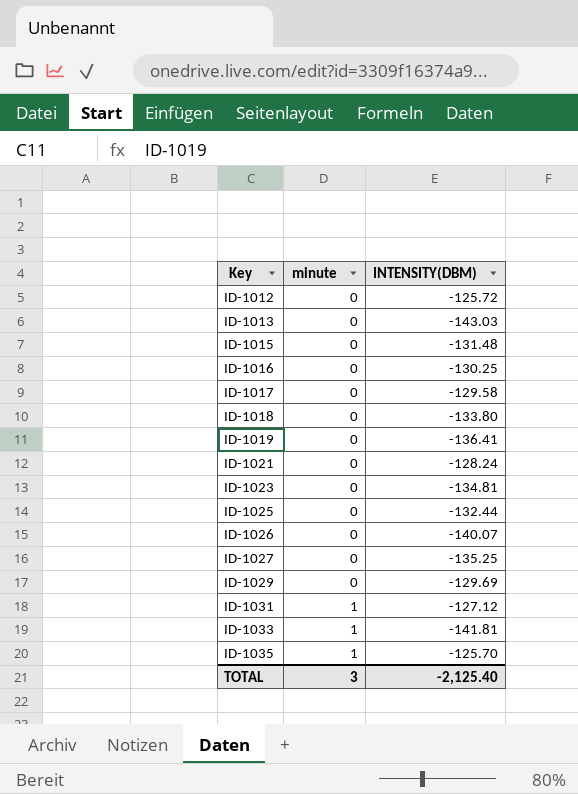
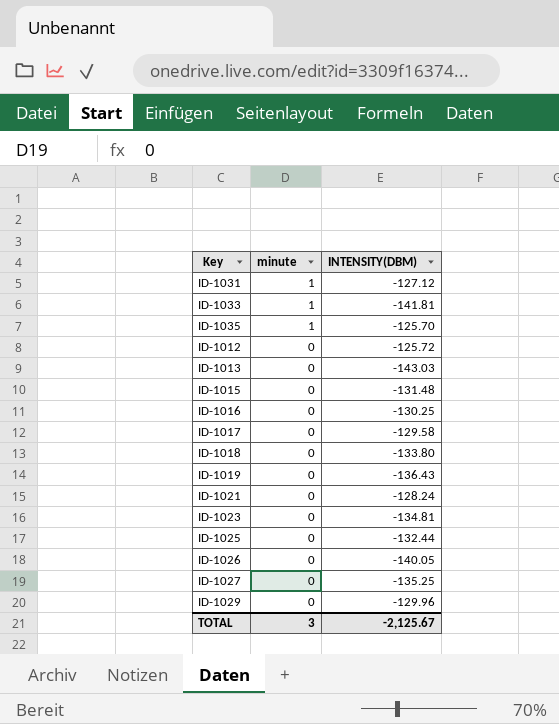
row order: Key ascending -> minute descending
ID-1019 | INTENSITY(DBM): -136.41 -> -136.43
ID-1026 | INTENSITY(DBM): -140.07 -> -140.05
ID-1029 | INTENSITY(DBM): -129.69 -> -129.96
TOTAL | INTENSITY(DBM): -2,125.40 -> -2,125.67

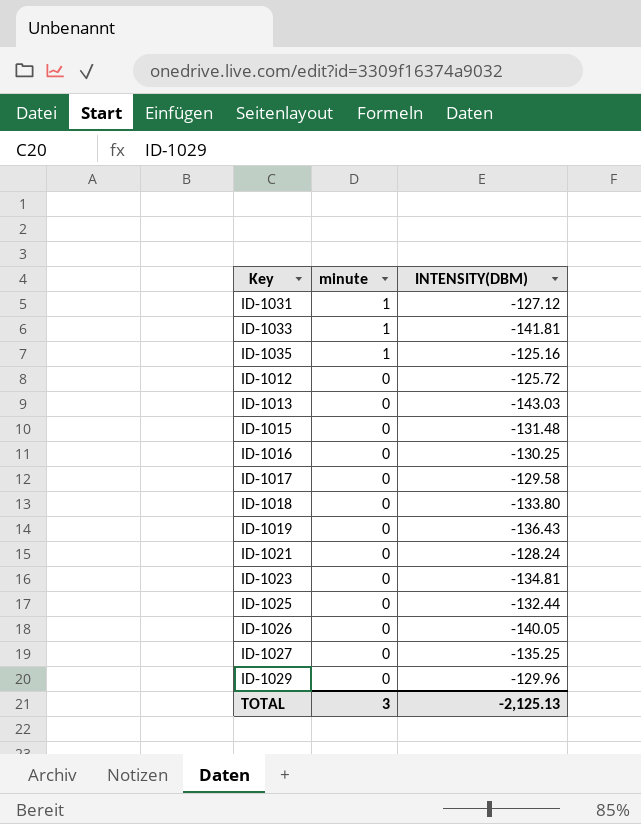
ID-1035 | INTENSITY(DBM): -125.70 -> -125.16
TOTAL | INTENSITY(DBM): -2,125.67 -> -2,125.13

